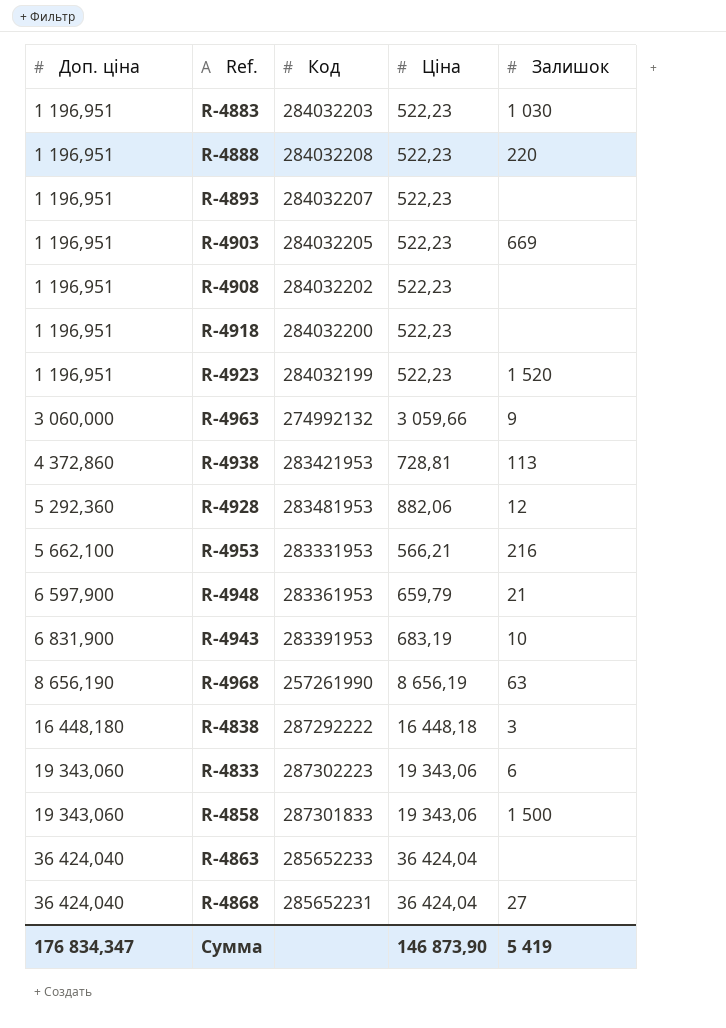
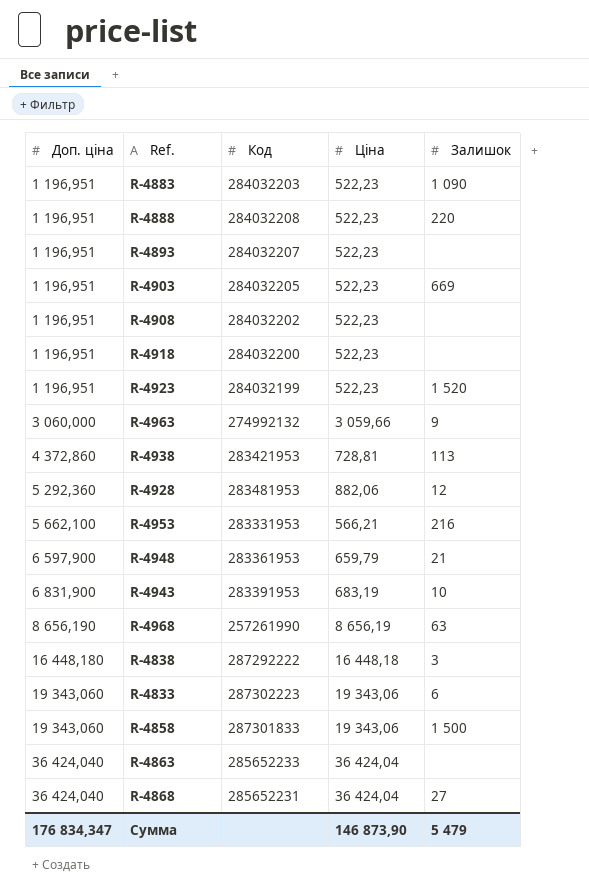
R-4883 | Залишок: 1 030 -> 1 090
Сумма | Залишок: 5 419 -> 5 479

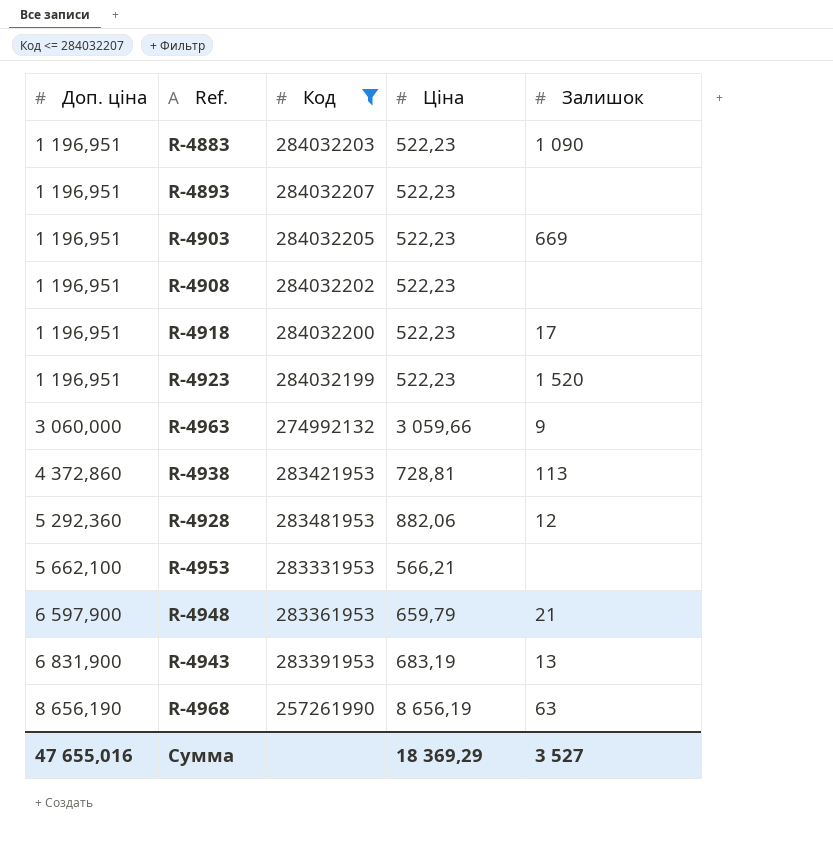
filter: none -> Код <= 284032207
R-4918 | Залишок: none -> 17
R-4953 | Залишок: 216 -> none
R-4943 | Залишок: 10 -> 13
Сумма | Доп. ціна: 176 834,347 -> 47 655,016
Сумма | Ціна: 146 873,90 -> 18 369,29
Сумма | Залишок: 5 479 -> 3 527

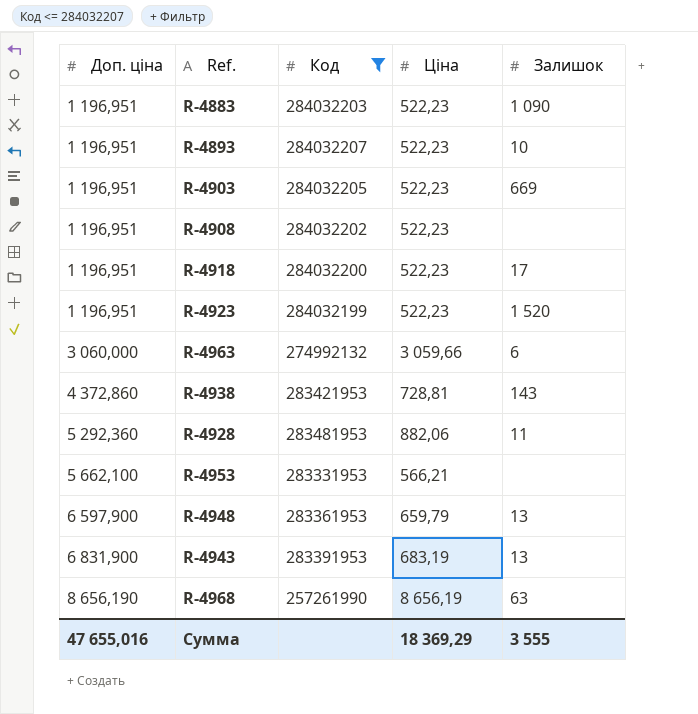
R-4893 | Залишок: none -> 10
R-4963 | Залишок: 9 -> 6
R-4938 | Залишок: 113 -> 143
R-4928 | Залишок: 12 -> 11
R-4948 | Залишок: 21 -> 13
Сумма | Залишок: 3 527 -> 3 555

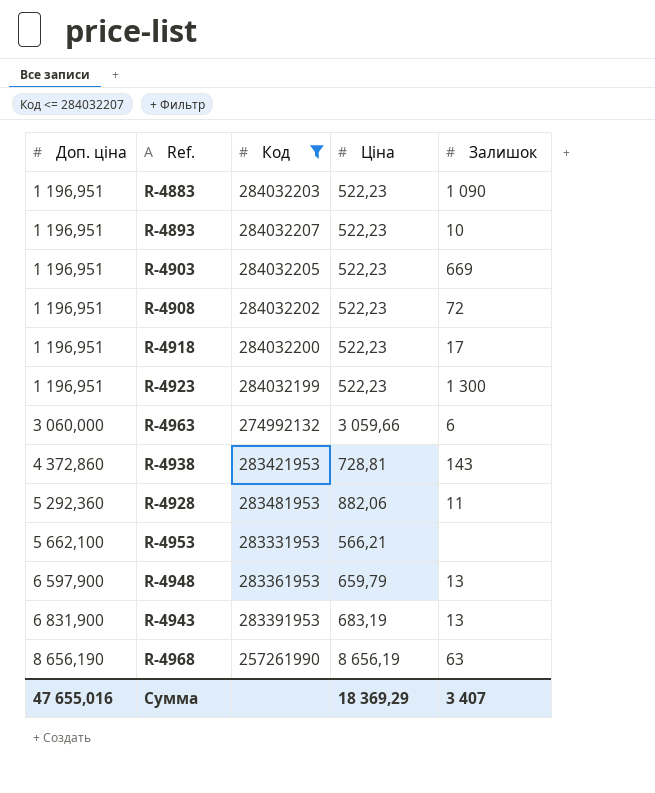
R-4908 | Залишок: none -> 72
R-4923 | Залишок: 1 520 -> 1 300
Сумма | Залишок: 3 555 -> 3 407

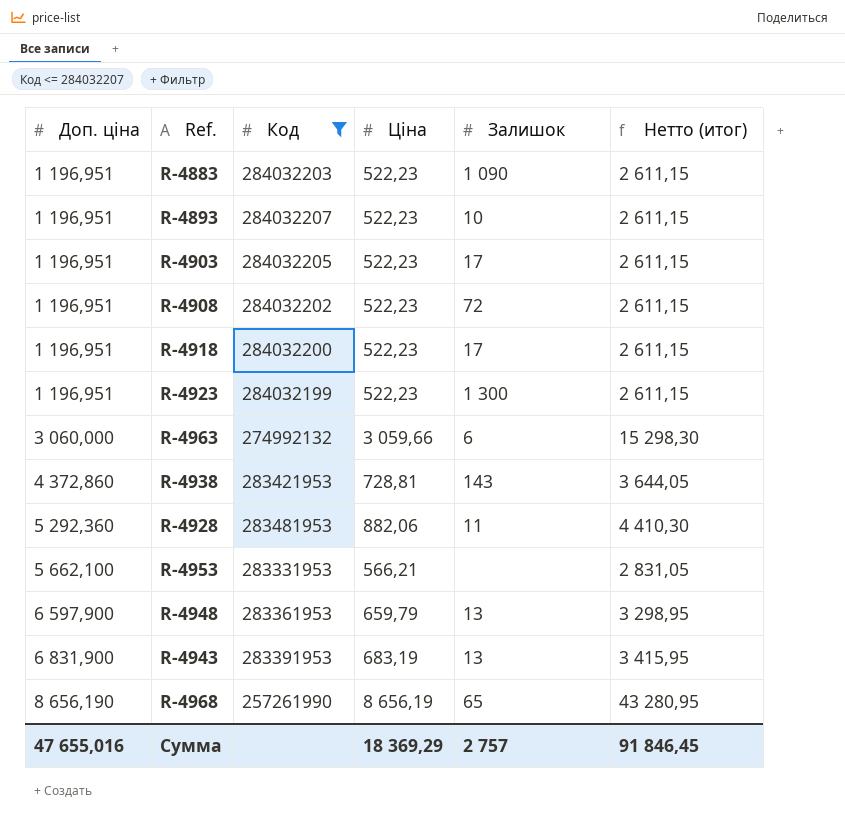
column Нетто (итог) | formula: none -> [Ціна] * 5
R-4903 | Залишок: 669 -> 17
R-4968 | Залишок: 63 -> 65
Сумма | Залишок: 3 407 -> 2 757

